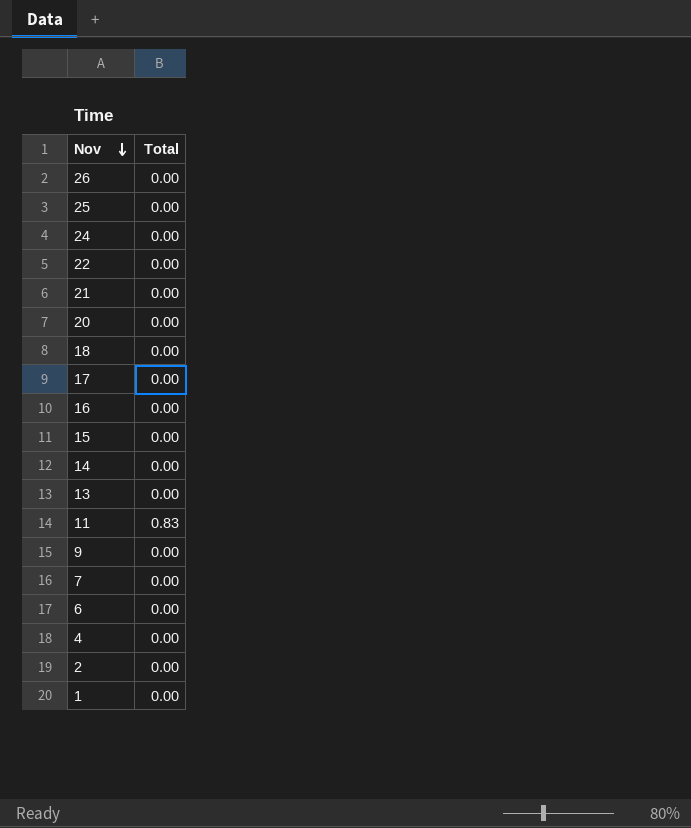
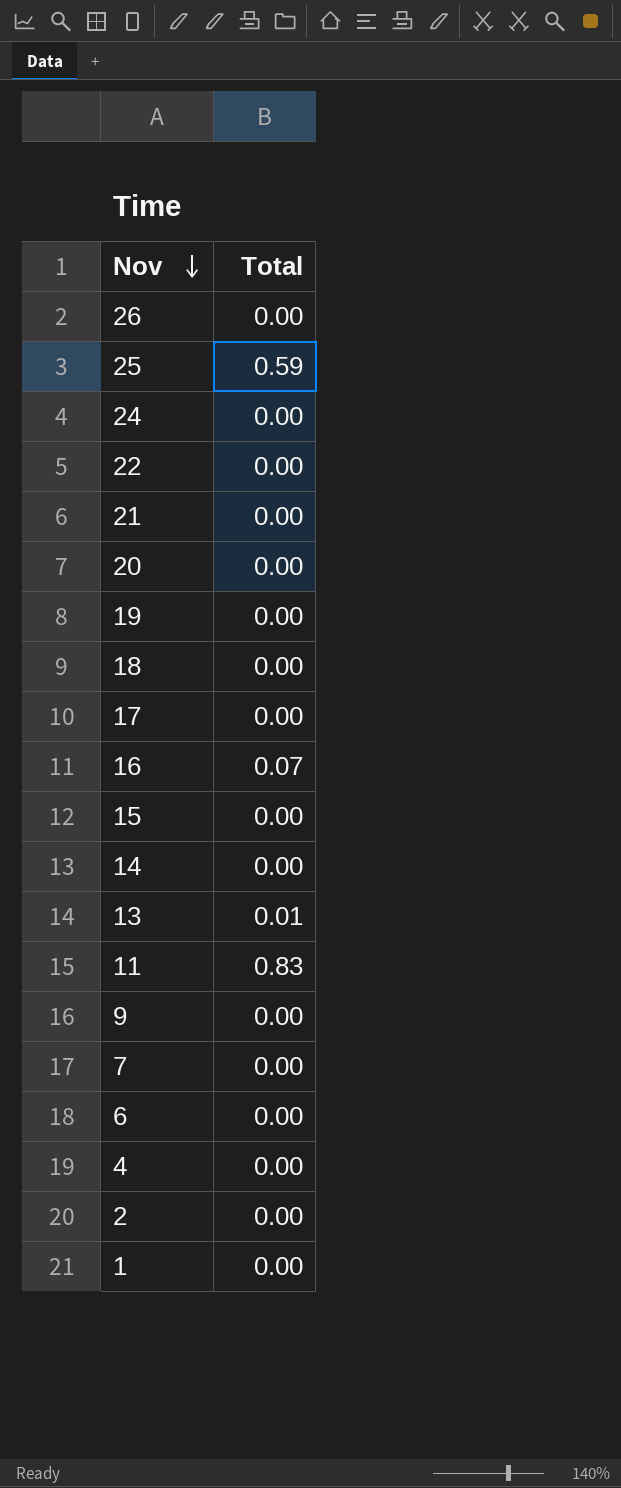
25 | Total: 0.00 -> 0.59
row 19: none -> 0.00
16 | Total: 0.00 -> 0.07
13 | Total: 0.00 -> 0.01

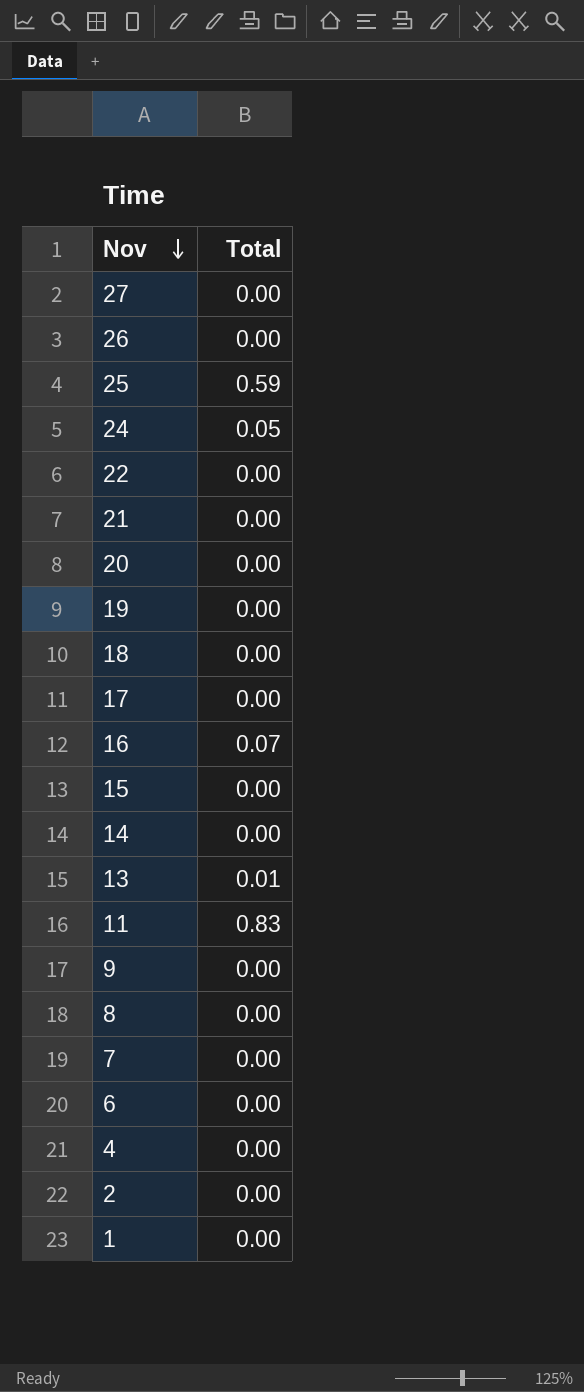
row 27: none -> 0.00
24 | Total: 0.00 -> 0.05
row 8: none -> 0.00

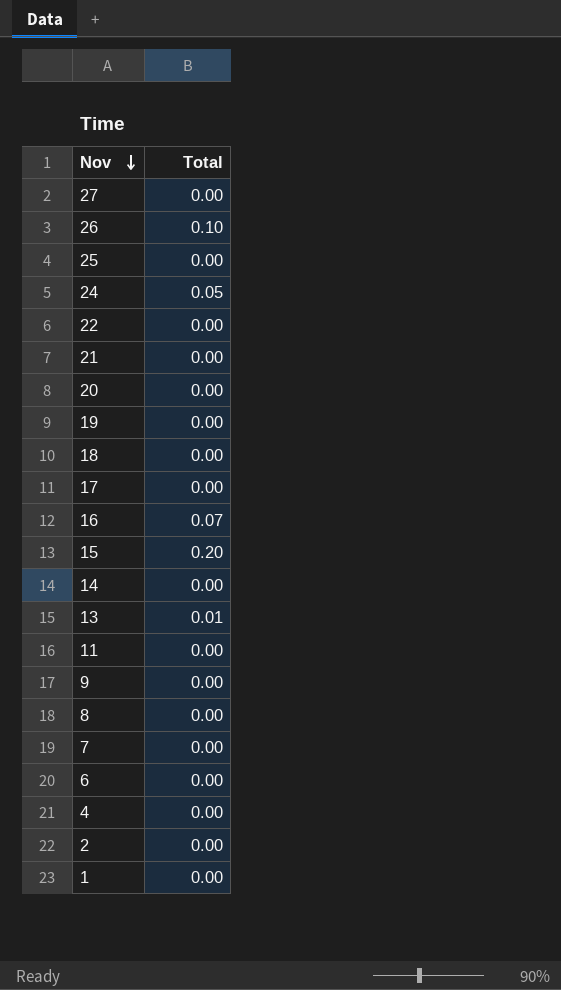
26 | Total: 0.00 -> 0.10
25 | Total: 0.59 -> 0.00
15 | Total: 0.00 -> 0.20
11 | Total: 0.83 -> 0.00

